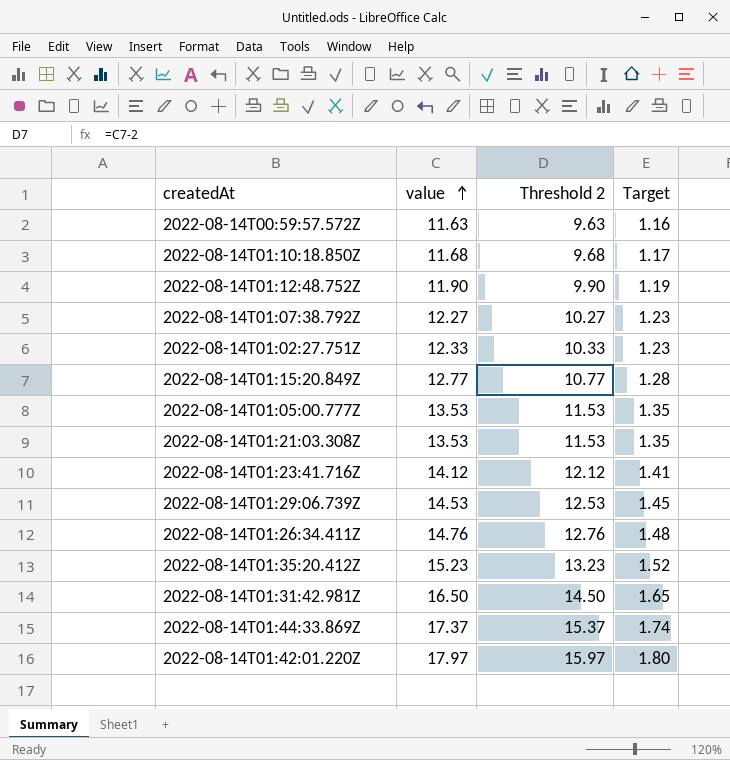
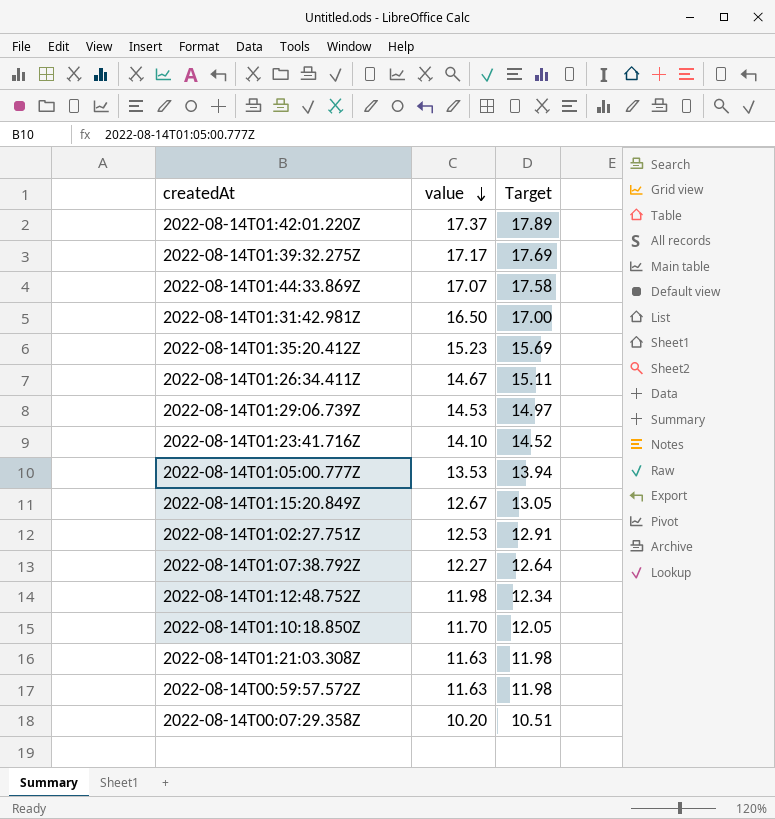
row order: value ascending -> value descending
column Threshold 2 | formula: [value] - 2 -> none
column Target | formula: [value] * 0.1 -> [value] * 1.03
2022-08-14T01:42:01.220Z | value: 17.97 -> 17.37
row 2022-08-14T01:39:32.275Z: none -> 17.17 | 17.69
2022-08-14T01:44:33.869Z | value: 17.37 -> 17.07
2022-08-14T01:26:34.411Z | value: 14.76 -> 14.67
2022-08-14T01:23:41.716Z | value: 14.12 -> 14.10
2022-08-14T01:15:20.849Z | value: 12.77 -> 12.67
2022-08-14T01:02:27.751Z | value: 12.33 -> 12.53
2022-08-14T01:12:48.752Z | value: 11.90 -> 11.98
2022-08-14T01:10:18.850Z | value: 11.68 -> 11.70
2022-08-14T01:21:03.308Z | value: 13.53 -> 11.63
row 2022-08-14T00:07:29.358Z: none -> 10.20 | 10.51

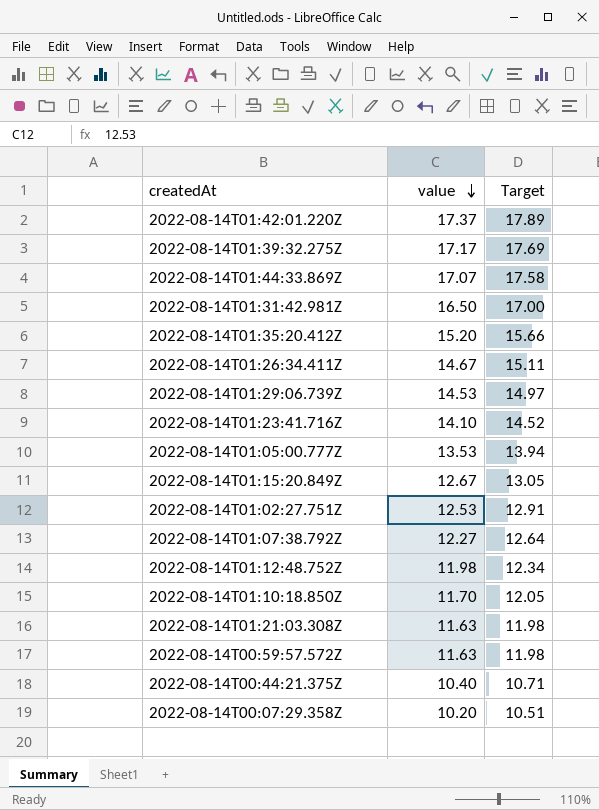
2022-08-14T01:35:20.412Z | value: 15.23 -> 15.20
2022-08-14T01:35:20.412Z | Target: 15.69 -> 15.66
row 2022-08-14T00:44:21.375Z: none -> 10.40 | 10.71

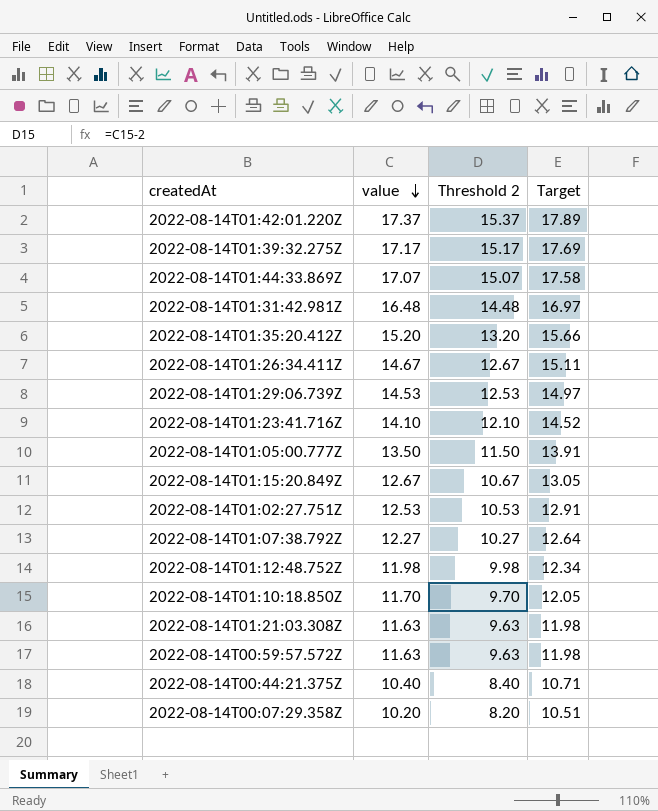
column Threshold 2 | formula: none -> [value] - 2
2022-08-14T01:31:42.981Z | value: 16.50 -> 16.48
2022-08-14T01:31:42.981Z | Target: 17.00 -> 16.97
2022-08-14T01:05:00.777Z | value: 13.53 -> 13.50
2022-08-14T01:05:00.777Z | Target: 13.94 -> 13.91

